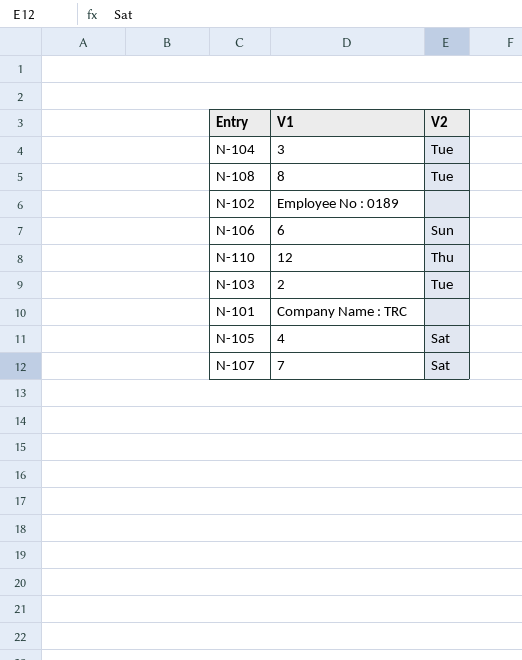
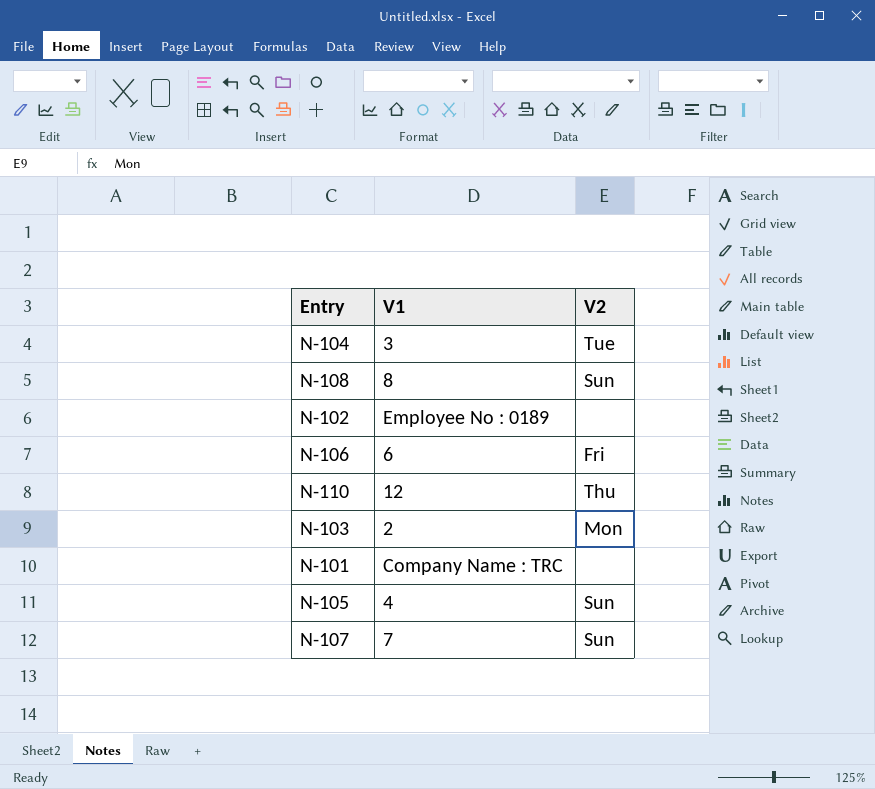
N-108 | V2: Tue -> Sun
N-106 | V2: Sun -> Fri
N-103 | V2: Tue -> Mon
N-105 | V2: Sat -> Sun
N-107 | V2: Sat -> Sun

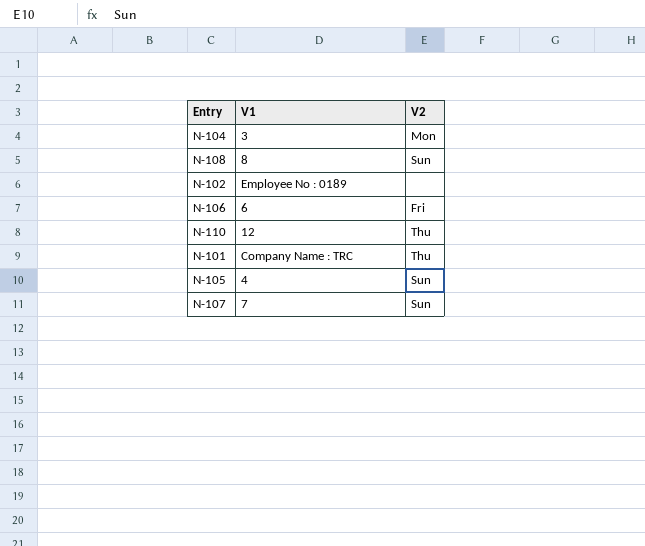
row N-103: 2 | Mon -> none
N-104 | V2: Tue -> Mon
N-101 | V2: none -> Thu

